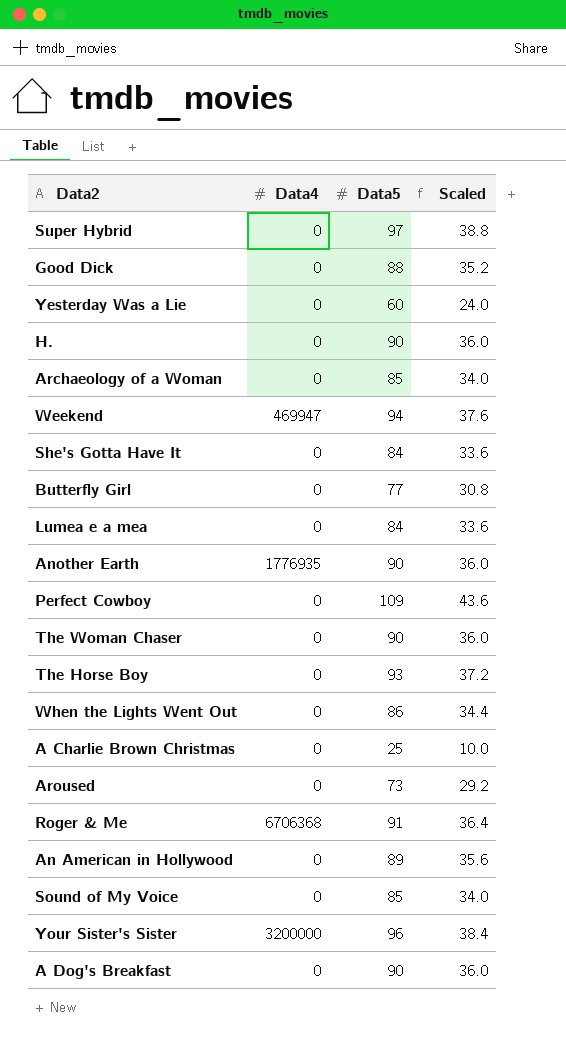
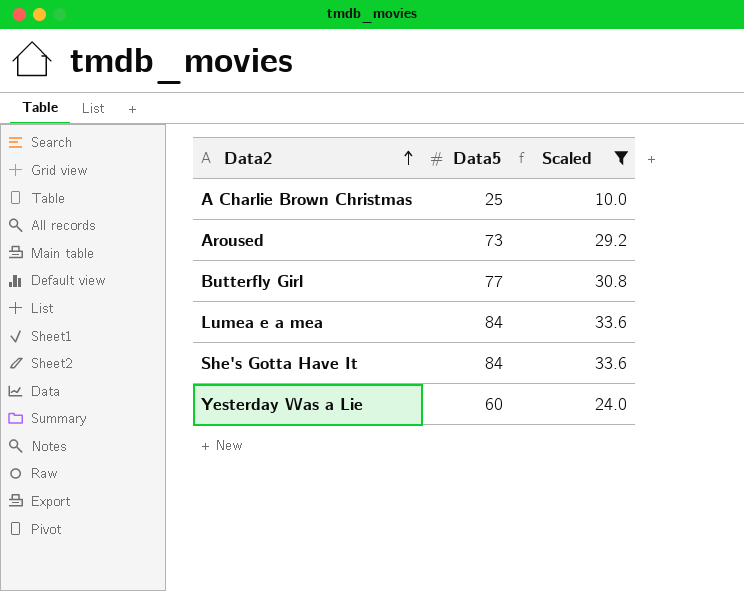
filter: none -> Scaled <= 33.6
row order: none -> Data2 ascending
column Data4 | position: 2 -> none

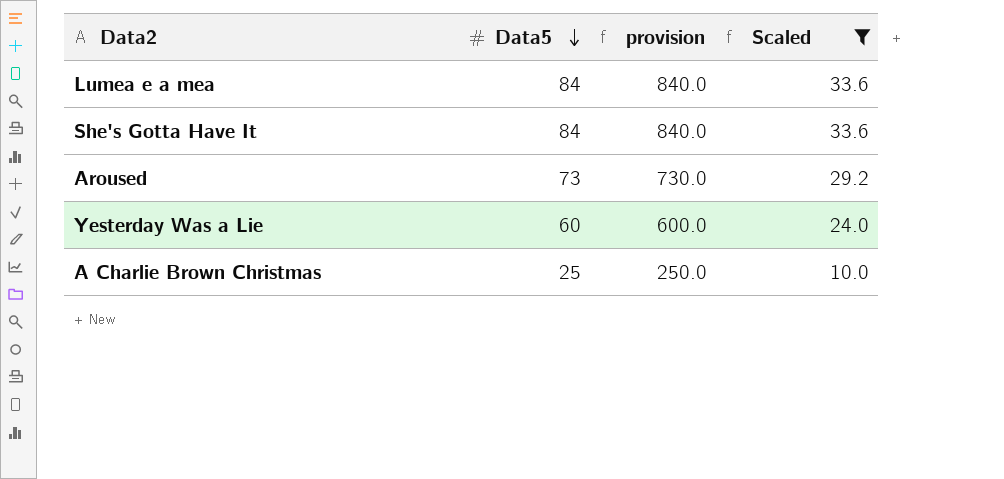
row order: Data2 ascending -> Data5 descending
column provision | formula: none -> [Data5] * 10
row Butterfly Girl: 77 | 30.8 -> none

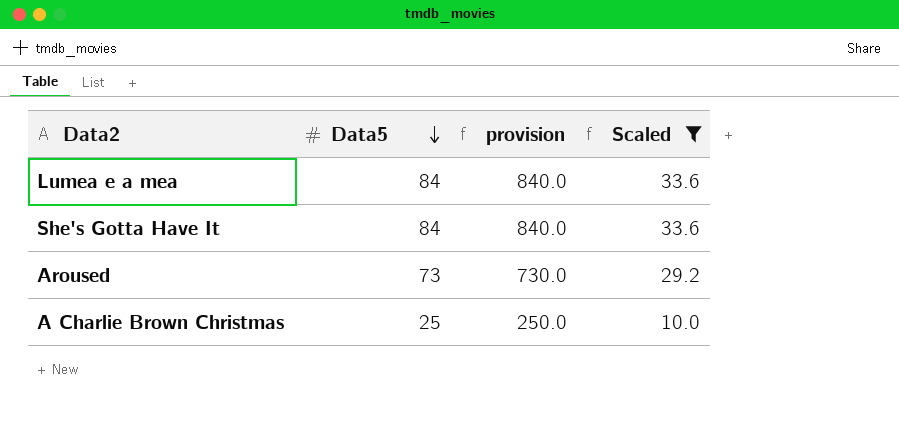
row Yesterday Was a Lie: 60 | 600.0 | 24.0 -> none

